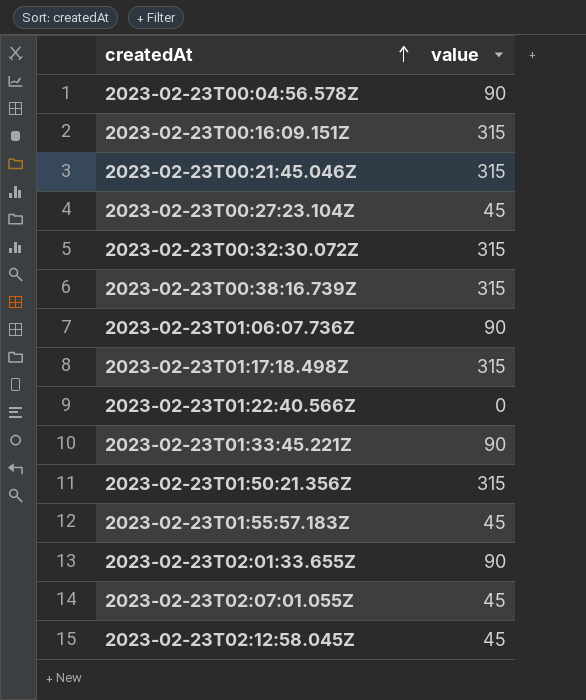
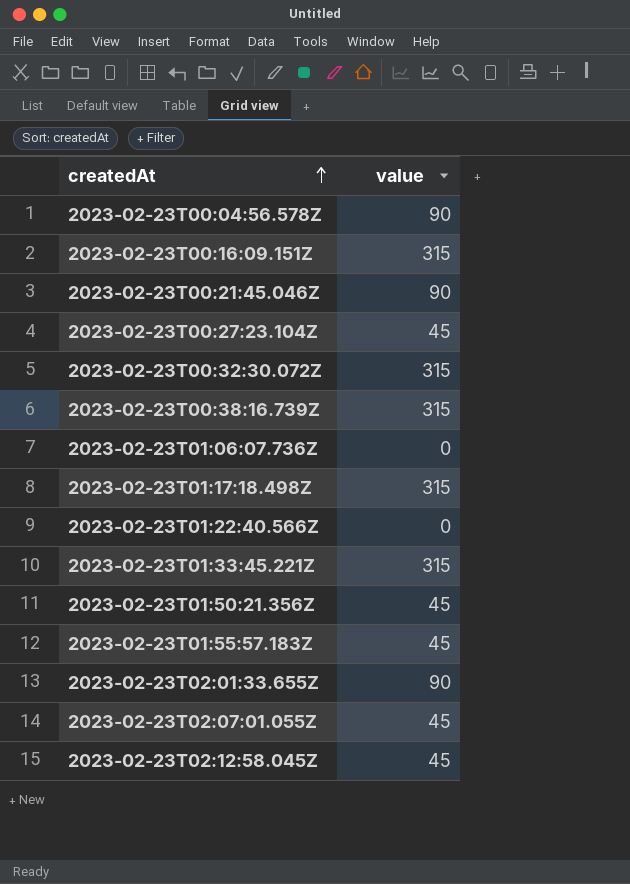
2023-02-23T00:21:45.046Z | value: 315 -> 90
2023-02-23T01:06:07.736Z | value: 90 -> 0
2023-02-23T01:33:45.221Z | value: 90 -> 315
2023-02-23T01:50:21.356Z | value: 315 -> 45

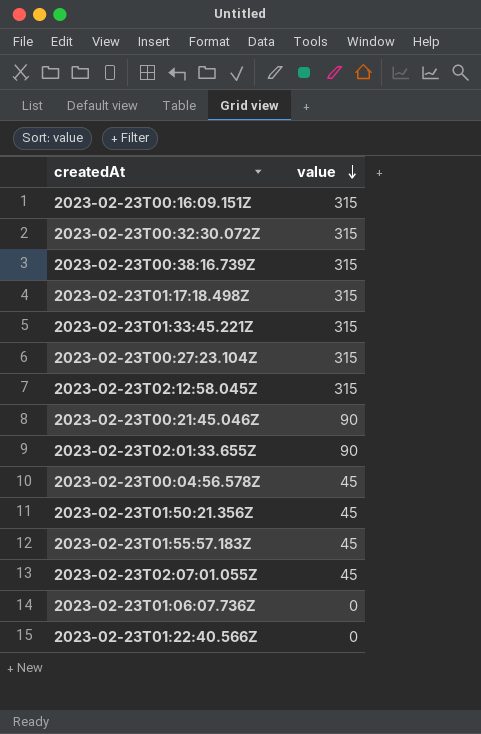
row order: createdAt ascending -> value descending
2023-02-23T00:27:23.104Z | value: 45 -> 315
2023-02-23T02:12:58.045Z | value: 45 -> 315
2023-02-23T00:04:56.578Z | value: 90 -> 45

